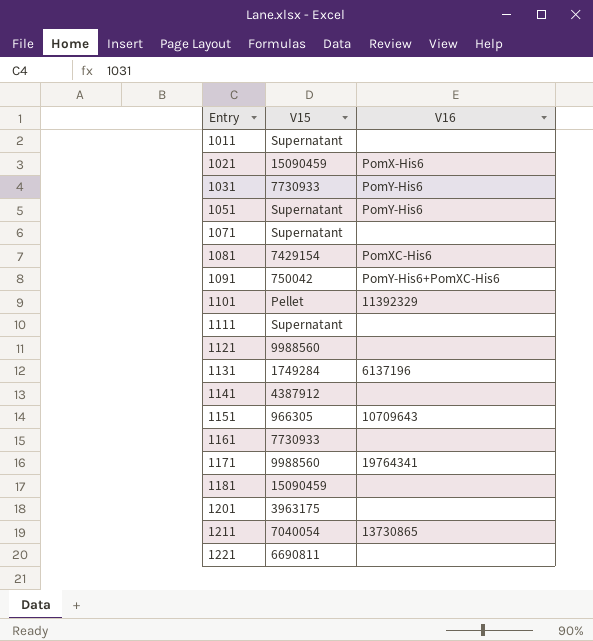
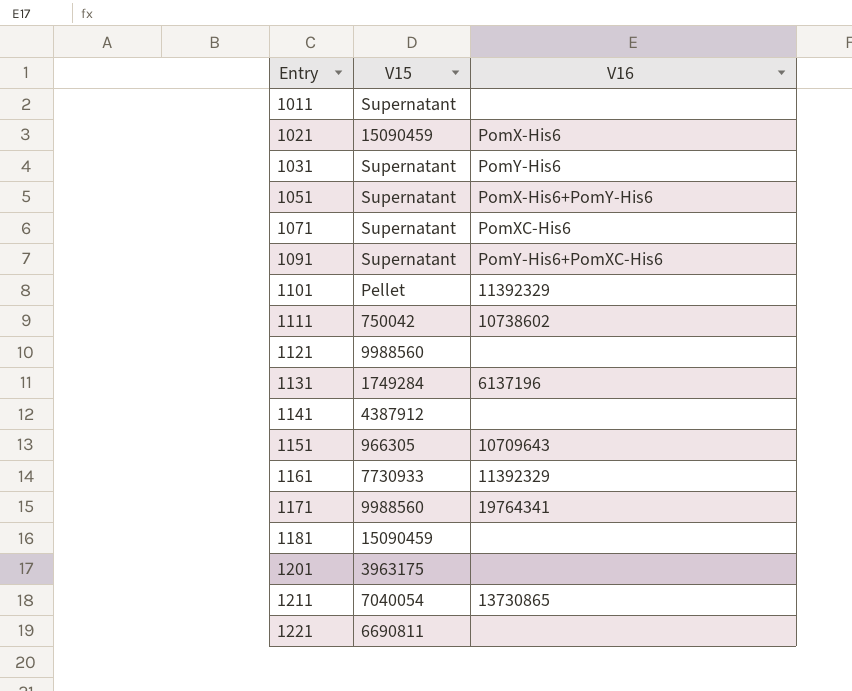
row 1081: 7429154 | PomXC-His6 -> none
1031 | V15: 7730933 -> Supernatant
1051 | V16: PomY-His6 -> PomX-His6+PomY-His6
1071 | V16: none -> PomXC-His6
1091 | V15: 750042 -> Supernatant
1111 | V15: Supernatant -> 750042
1111 | V16: none -> 10738602
1161 | V16: none -> 11392329

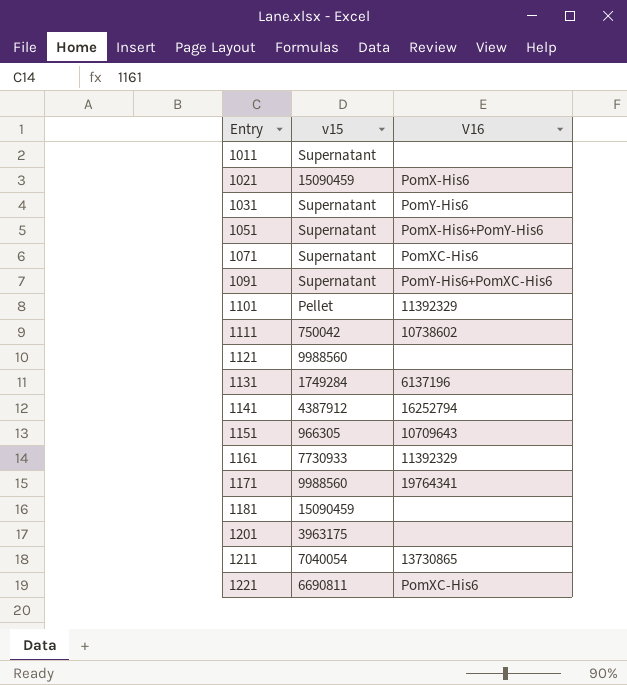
column name: V15 -> v15
1141 | V16: none -> 16252794
1221 | V16: none -> PomXC-His6

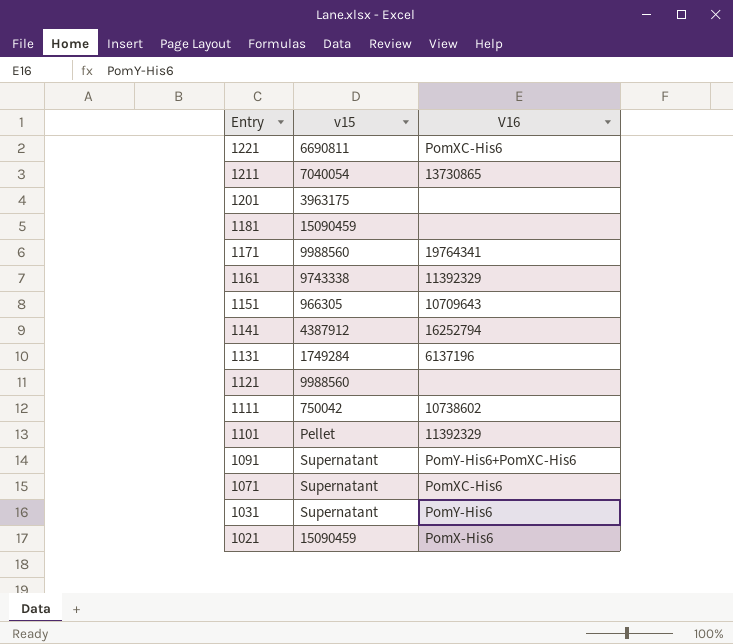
row order: Entry ascending -> Entry descending
row 1011: Supernatant | none -> none
row 1051: Supernatant | PomX-His6+PomY-His6 -> none
1161 | v15: 7730933 -> 9743338

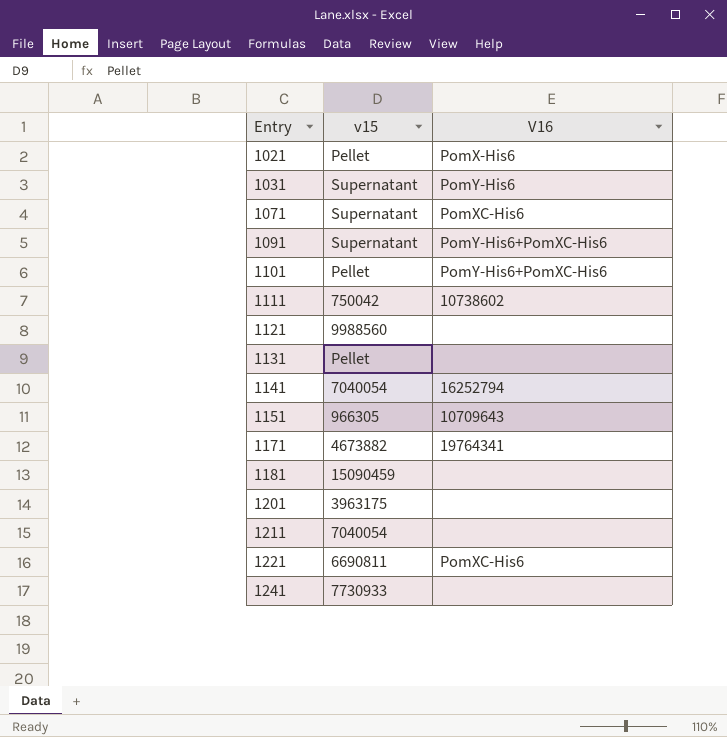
row order: Entry descending -> Entry ascending
row 1161: 9743338 | 11392329 -> none
1021 | v15: 15090459 -> Pellet
1101 | V16: 11392329 -> PomY-His6+PomXC-His6
1131 | v15: 1749284 -> Pellet
1131 | V16: 6137196 -> none
1141 | v15: 4387912 -> 7040054
1171 | v15: 9988560 -> 4673882
1211 | V16: 13730865 -> none
row 1241: none -> 7730933 | none

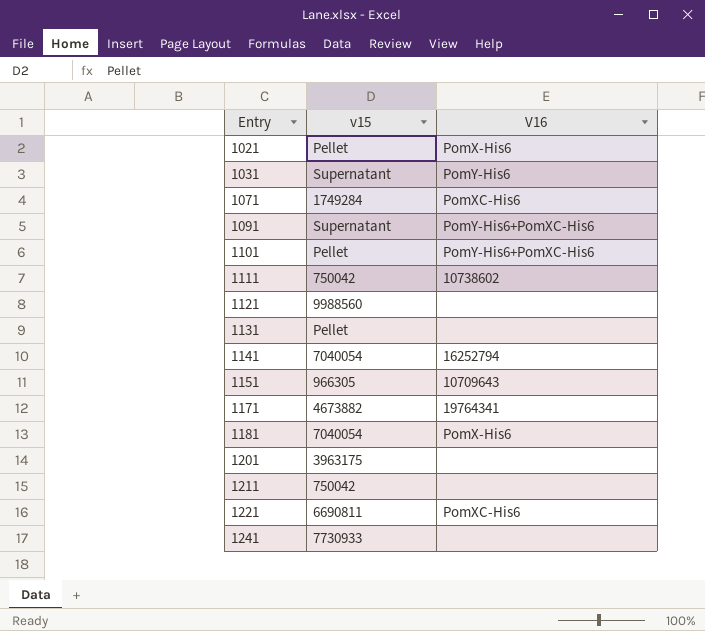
1071 | v15: Supernatant -> 1749284
1181 | v15: 15090459 -> 7040054
1181 | V16: none -> PomX-His6
1211 | v15: 7040054 -> 750042

